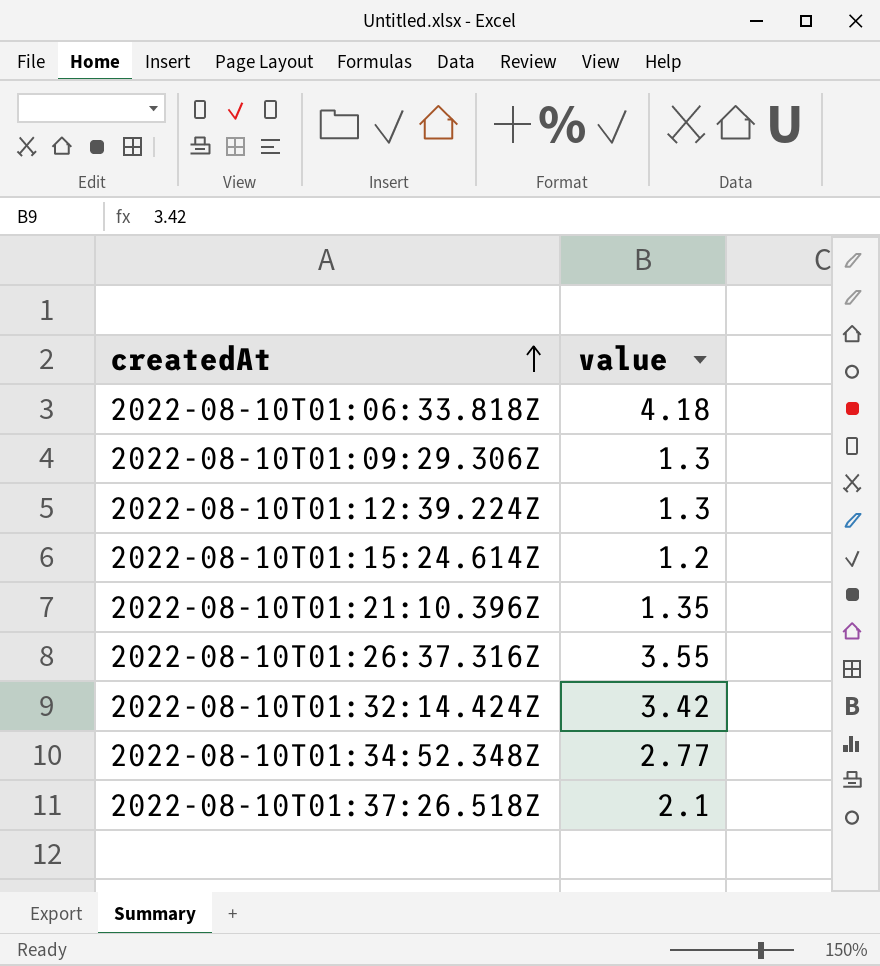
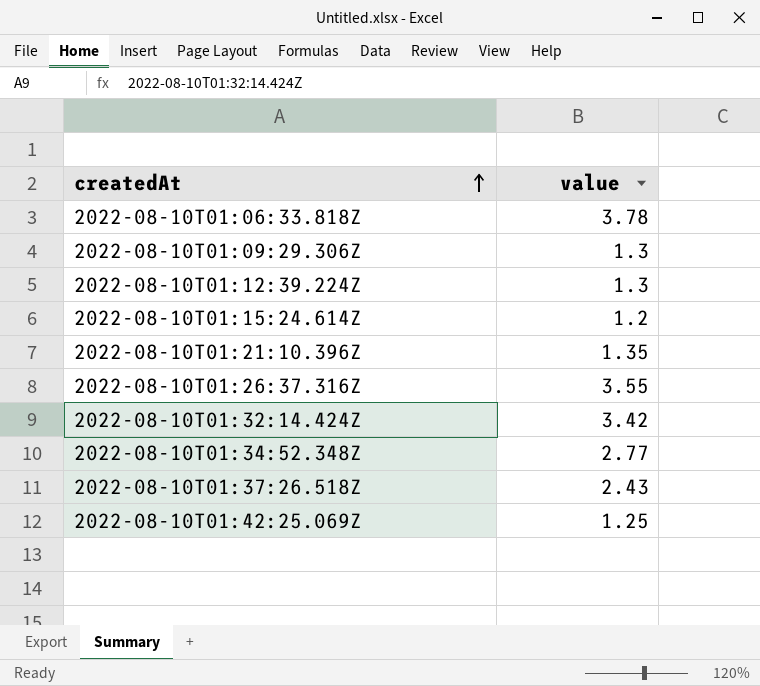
2022-08-10T01:06:33.818Z | value: 4.18 -> 3.78
2022-08-10T01:37:26.518Z | value: 2.1 -> 2.43
row 2022-08-10T01:42:25.069Z: none -> 1.25

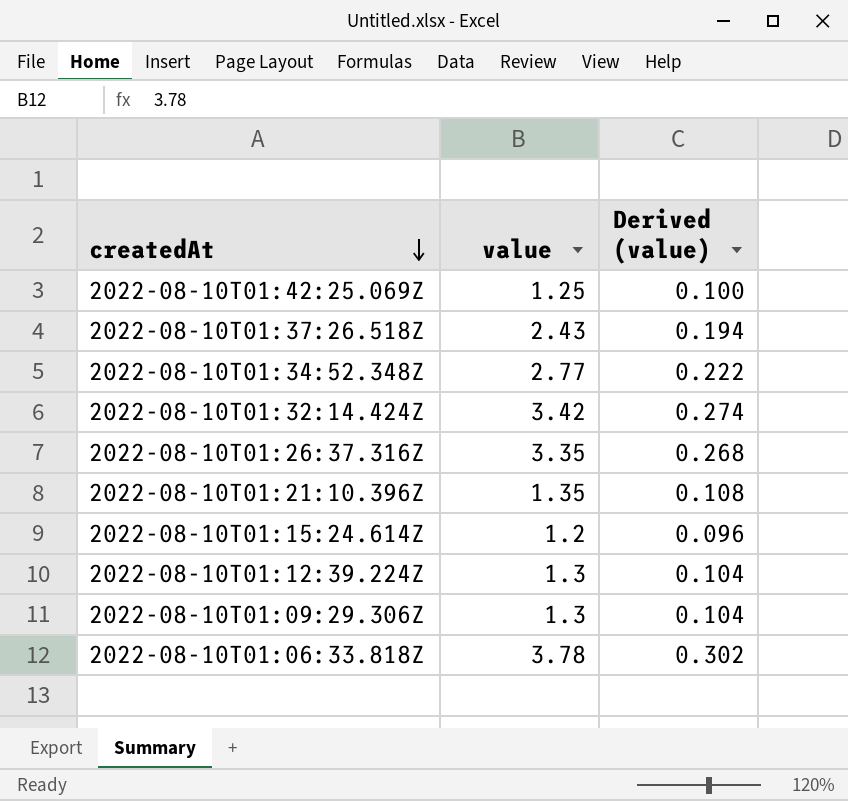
row order: createdAt ascending -> createdAt descending
column Derived (value) | formula: none -> [value] * 0.08
2022-08-10T01:26:37.316Z | value: 3.55 -> 3.35

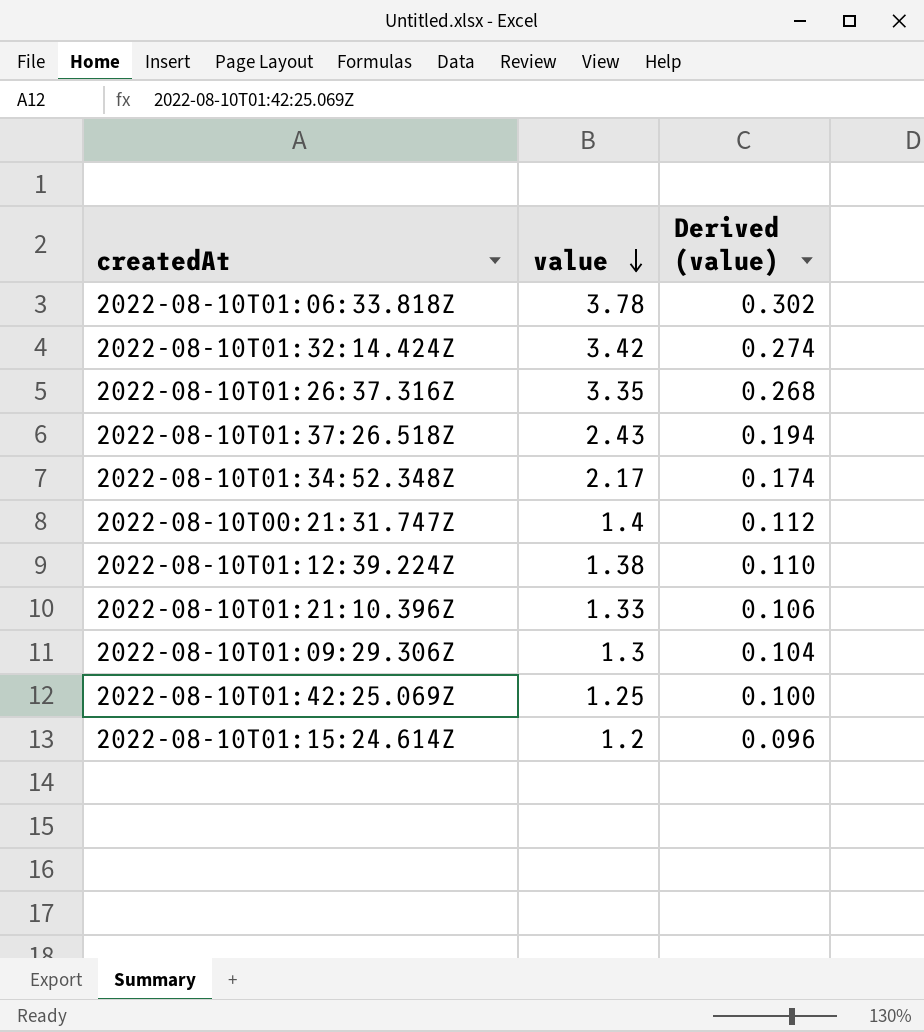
row order: createdAt descending -> value descending
2022-08-10T01:34:52.348Z | value: 2.77 -> 2.17
2022-08-10T01:34:52.348Z | Derived (value): 0.222 -> 0.174
row 2022-08-10T00:21:31.747Z: none -> 1.4 | 0.112
2022-08-10T01:12:39.224Z | value: 1.3 -> 1.38
2022-08-10T01:12:39.224Z | Derived (value): 0.104 -> 0.110
2022-08-10T01:21:10.396Z | value: 1.35 -> 1.33
2022-08-10T01:21:10.396Z | Derived (value): 0.108 -> 0.106

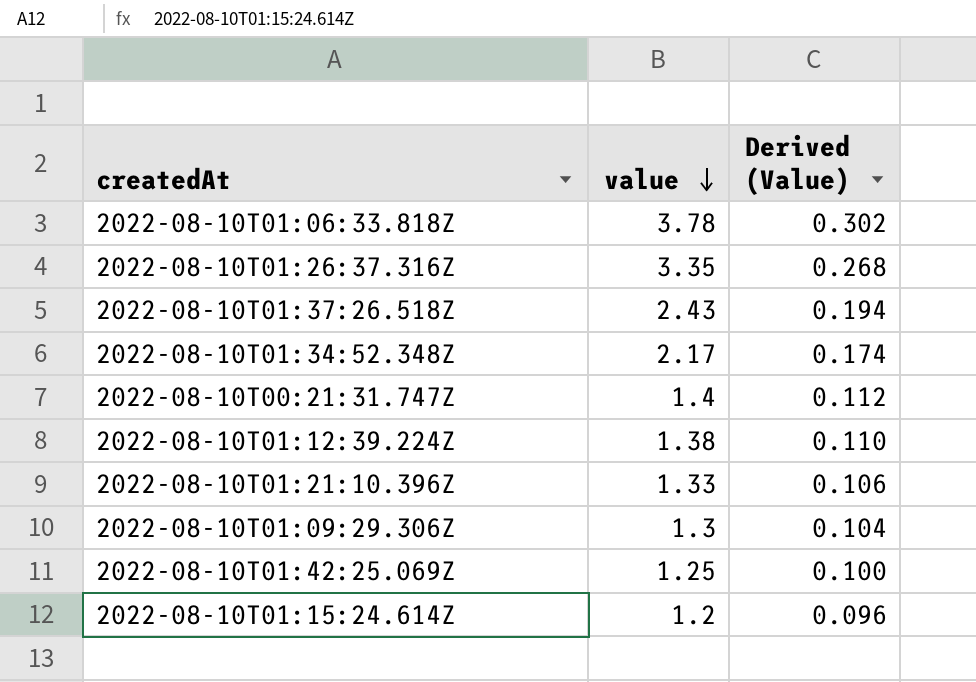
column name: Derived (value) -> Derived (Value)
row 2022-08-10T01:32:14.424Z: 3.42 | 0.274 -> none

